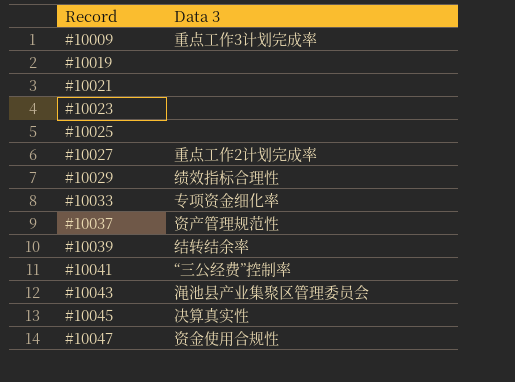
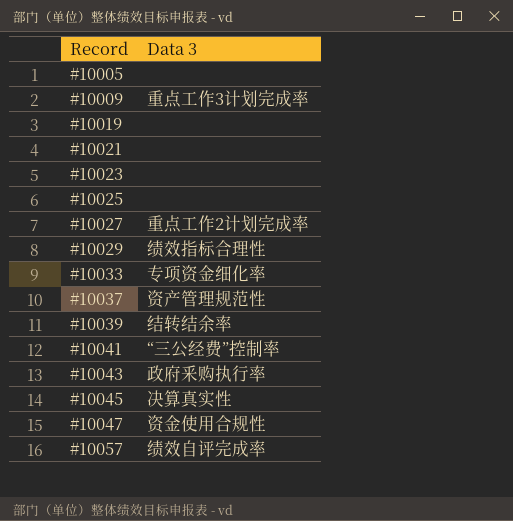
row #10005: none -> none
#10043 | Data 3: 渑池县产业集聚区管理委员会 -> 政府釆购执行率
row #10057: none -> 绩效自评完成率

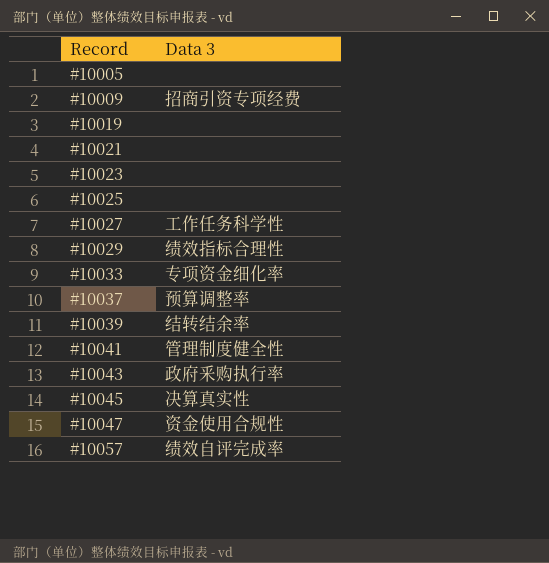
#10009 | Data 3: 重点工作3计划完成率 -> 招商引资专项经费
#10027 | Data 3: 重点工作2计划完成率 -> 工作任务科学性
#10037 | Data 3: 资产管理规范性 -> 预算调整率
#10041 | Data 3: “三公经费”控制率 -> 管理制度健全性

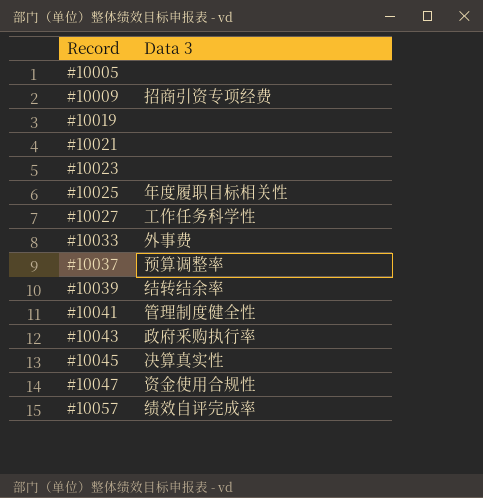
row #10029: 绩效指标合理性 -> none
#10025 | Data 3: none -> 年度履职目标相关性
#10033 | Data 3: 专项资金细化率 -> 外事费

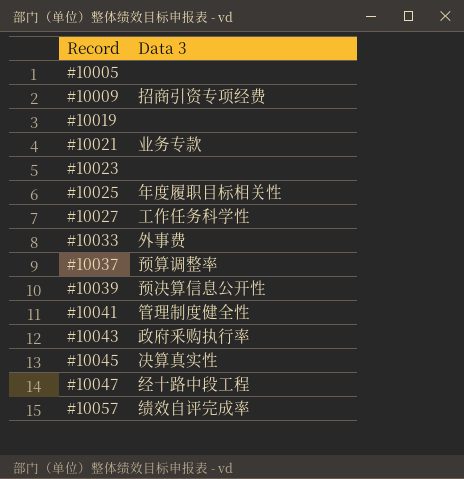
#10021 | Data 3: none -> 业务专款
#10039 | Data 3: 结转结余率 -> 预决算信息公开性
#10047 | Data 3: 资金使用合规性 -> 经十路中段工程

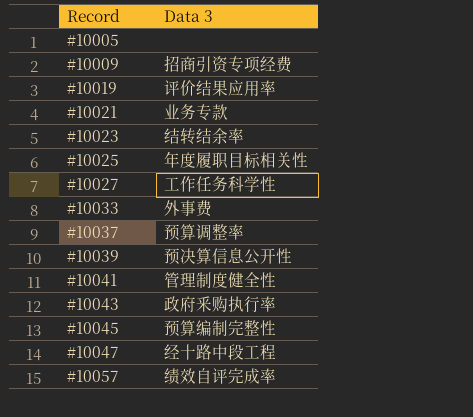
#10019 | Data 3: none -> 评价结果应用率
#10023 | Data 3: none -> 结转结余率
#10045 | Data 3: 决算真实性 -> 预算编制完整性

